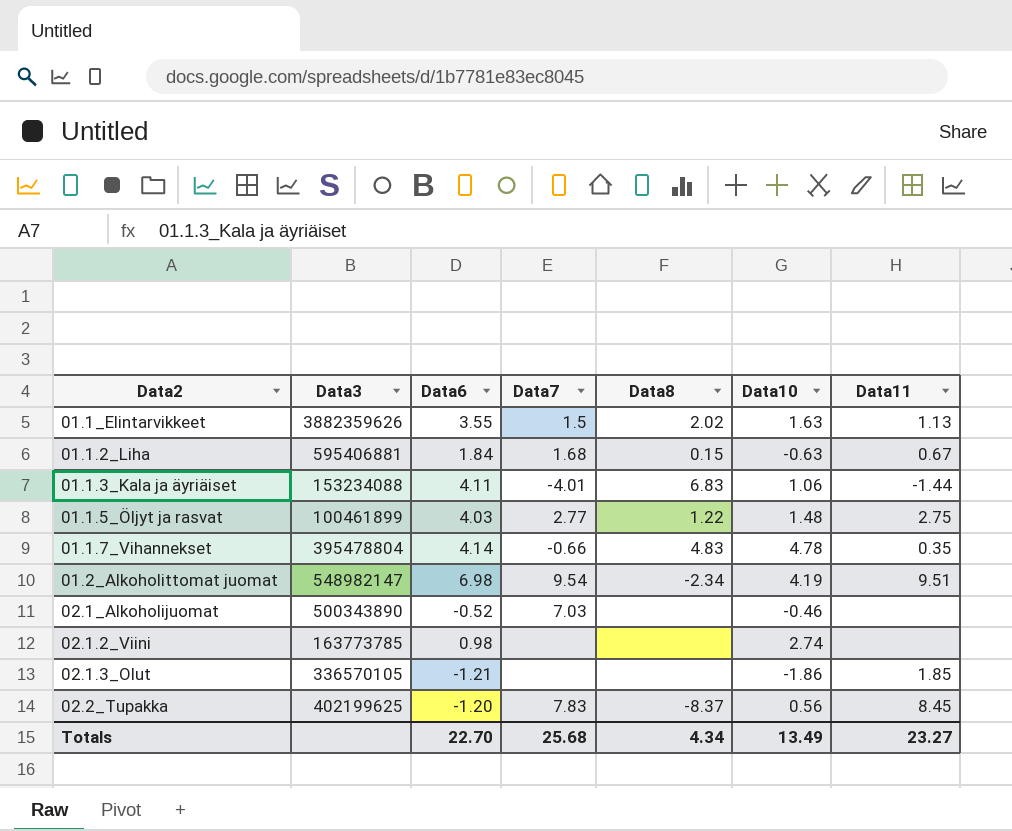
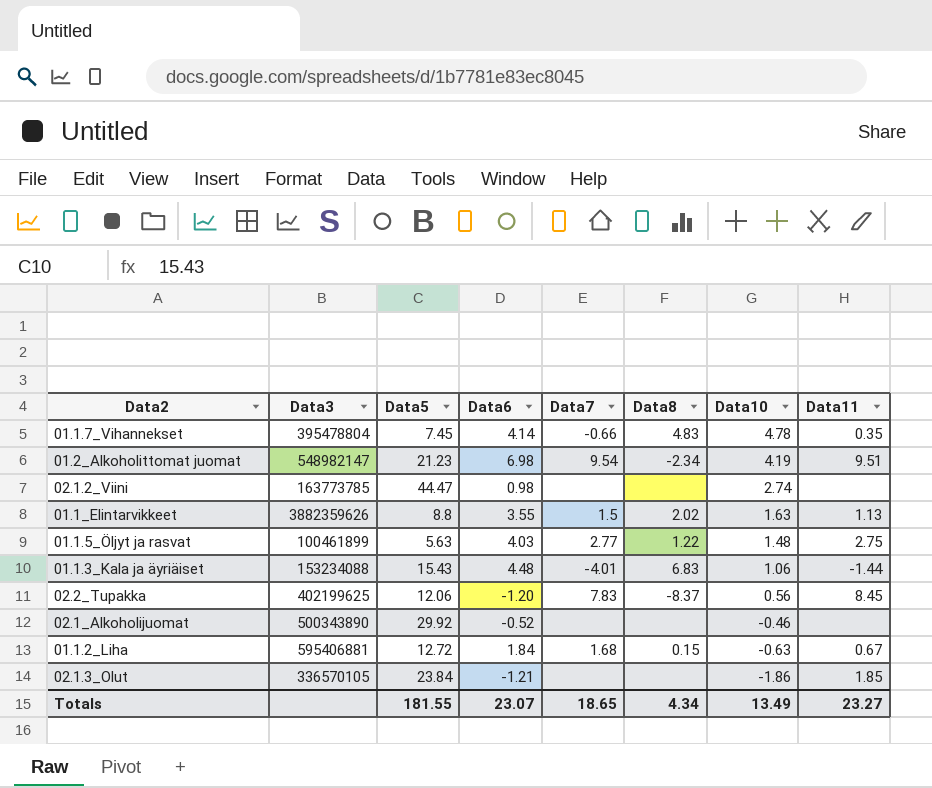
row order: none -> Data10 descending
column Data5 | position: none -> 3
01.1.3_Kala ja äyriäiset | Data6: 4.11 -> 4.48
02.1_Alkoholijuomat | Data7: 7.03 -> none
Totals | Data6: 22.70 -> 23.07
Totals | Data7: 25.68 -> 18.65

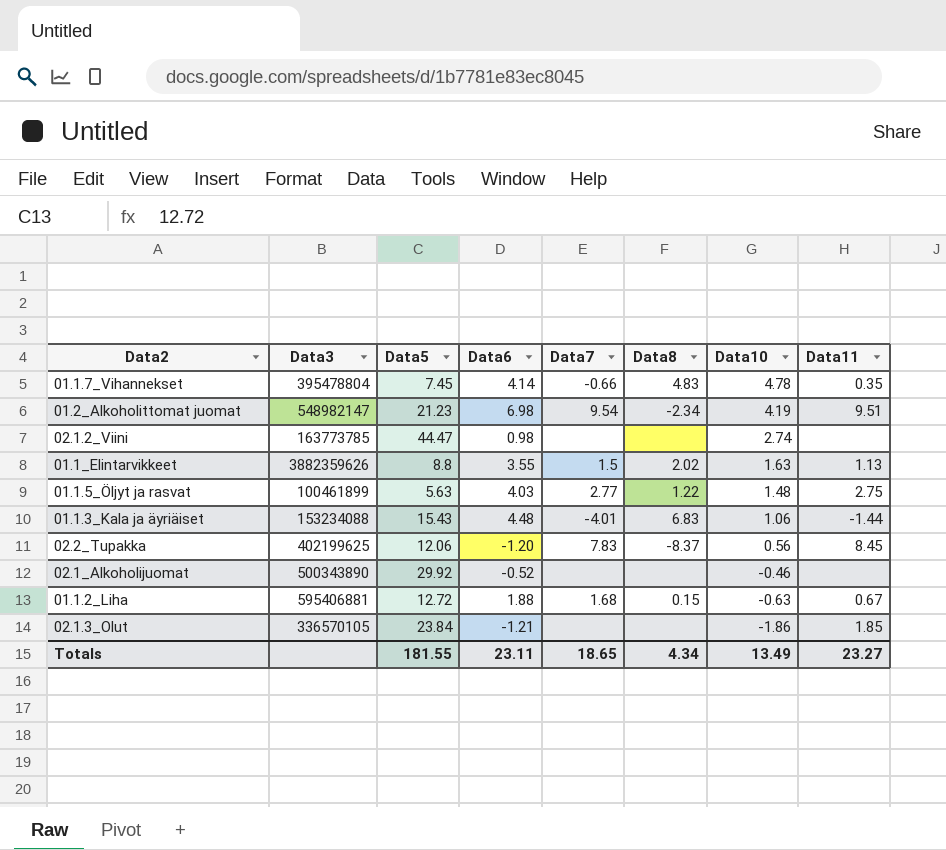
01.1.2_Liha | Data6: 1.84 -> 1.88
Totals | Data6: 23.07 -> 23.11

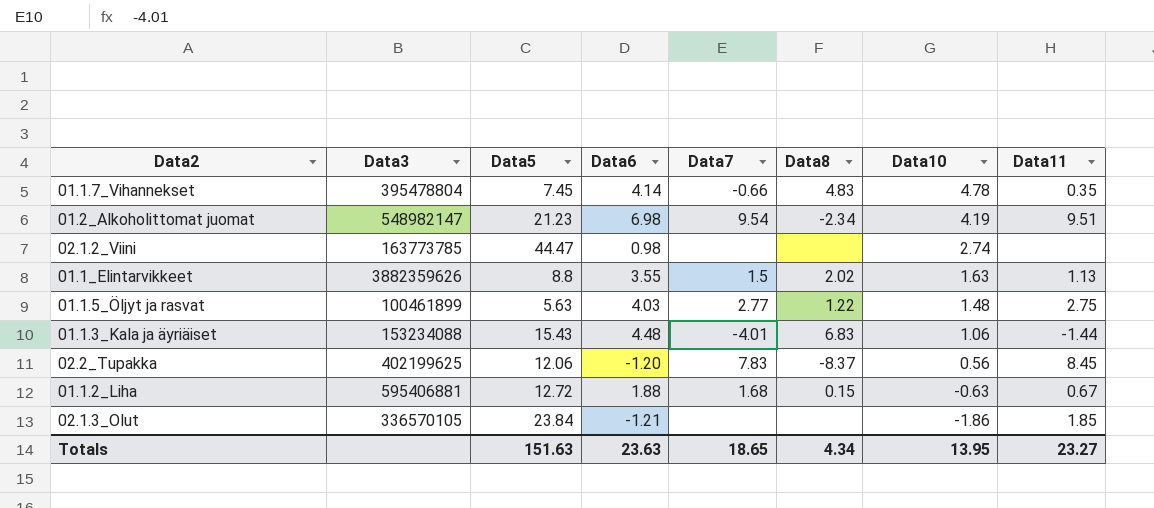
row 02.1_Alkoholijuomat: 500343890 | 29.92 | -0.52 | none | none | -0.46 | none -> none
Totals | Data5: 181.55 -> 151.63
Totals | Data6: 23.11 -> 23.63
Totals | Data10: 13.49 -> 13.95

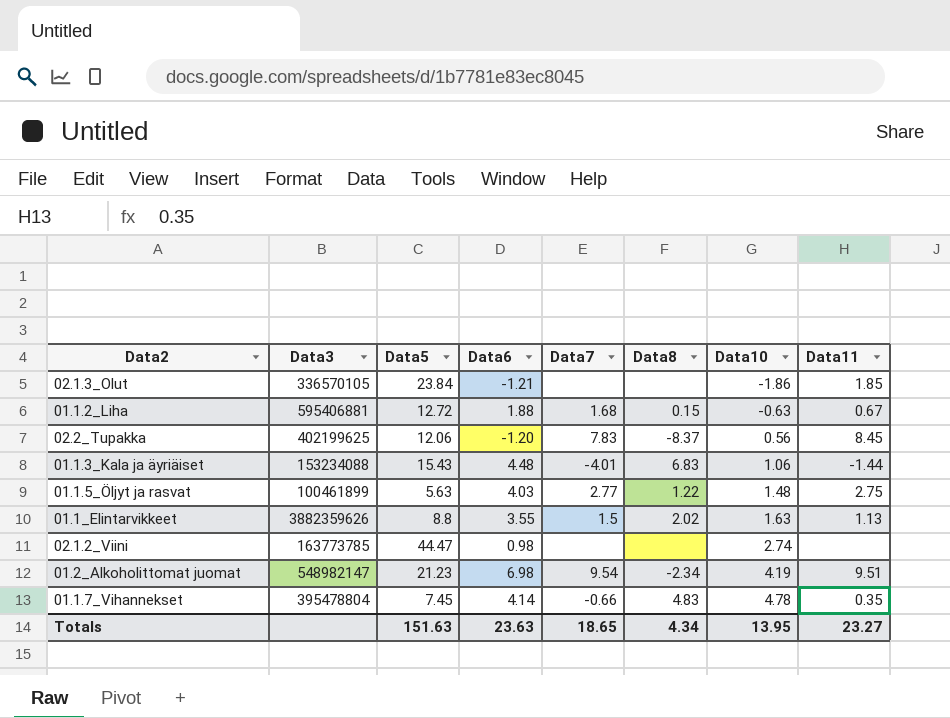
row order: Data10 descending -> Data10 ascending

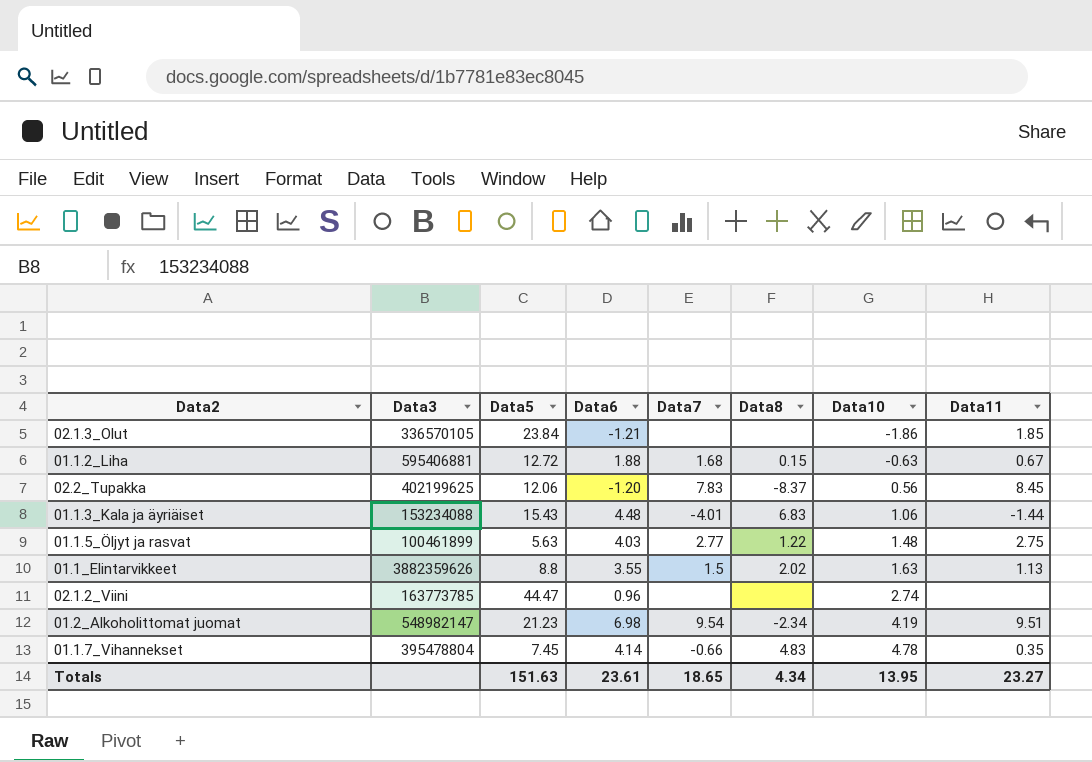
02.1.2_Viini | Data6: 0.98 -> 0.96
Totals | Data6: 23.63 -> 23.61

